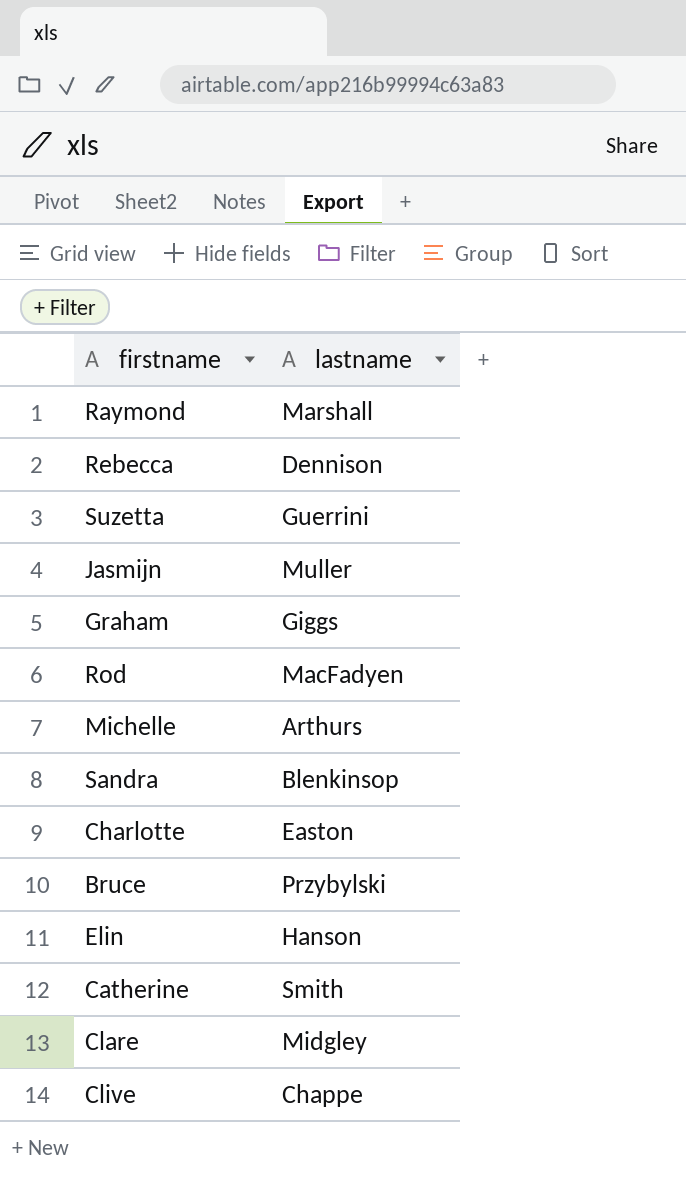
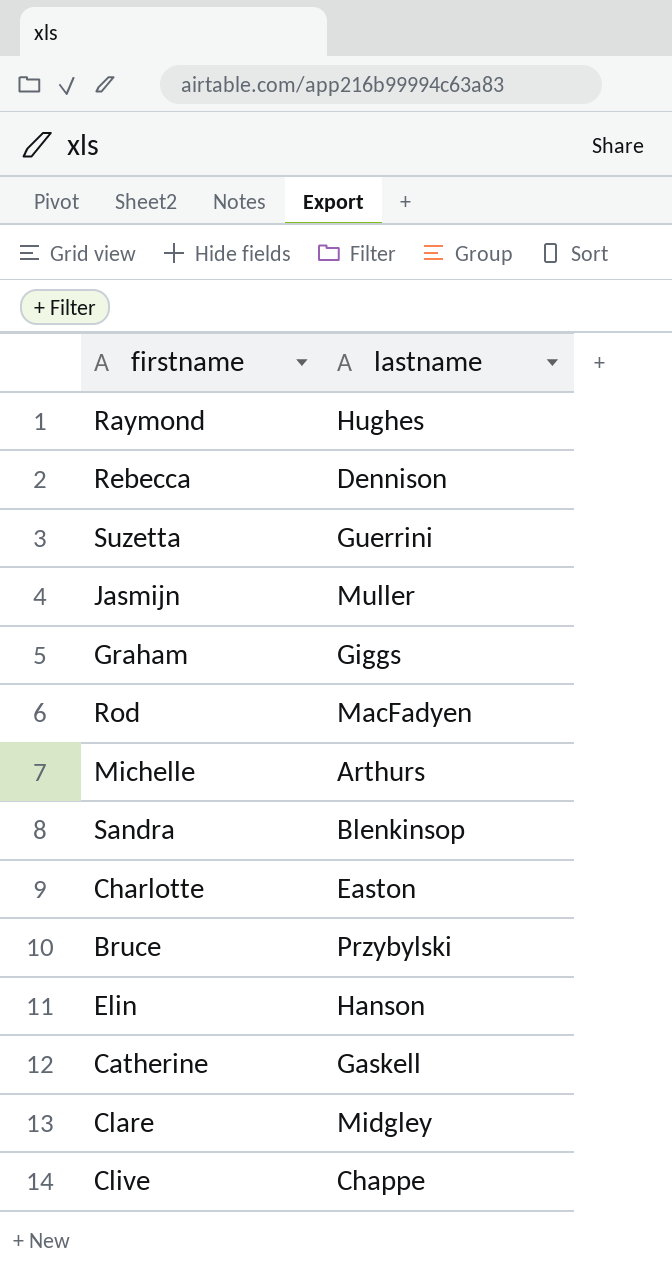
Raymond | lastname: Marshall -> Hughes
Catherine | lastname: Smith -> Gaskell

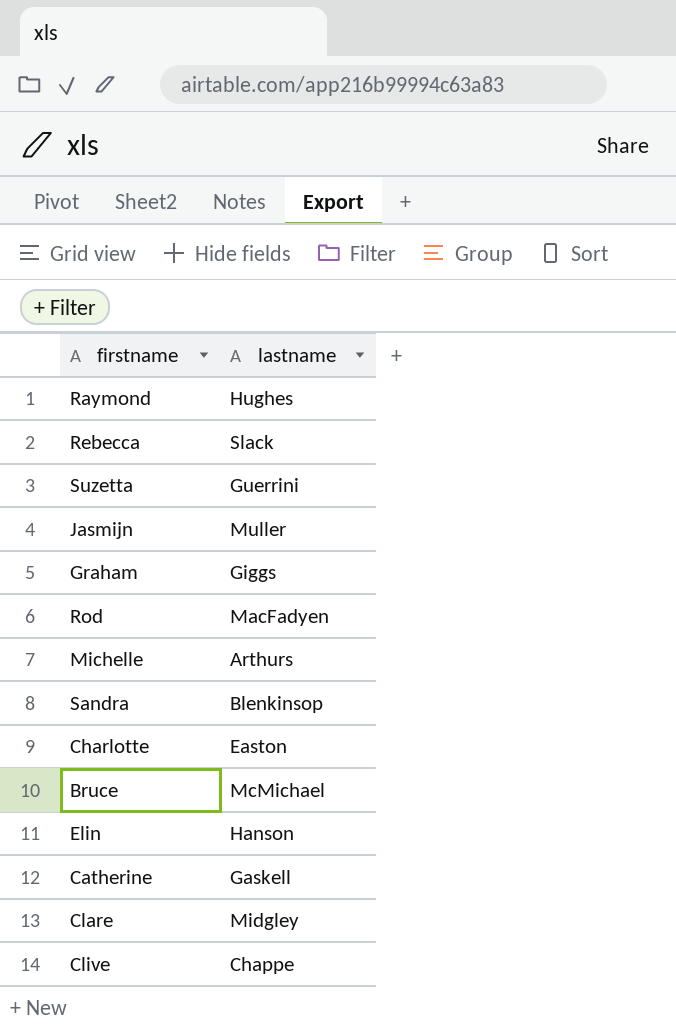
Rebecca | lastname: Dennison -> Slack
Bruce | lastname: Przybylski -> McMichael

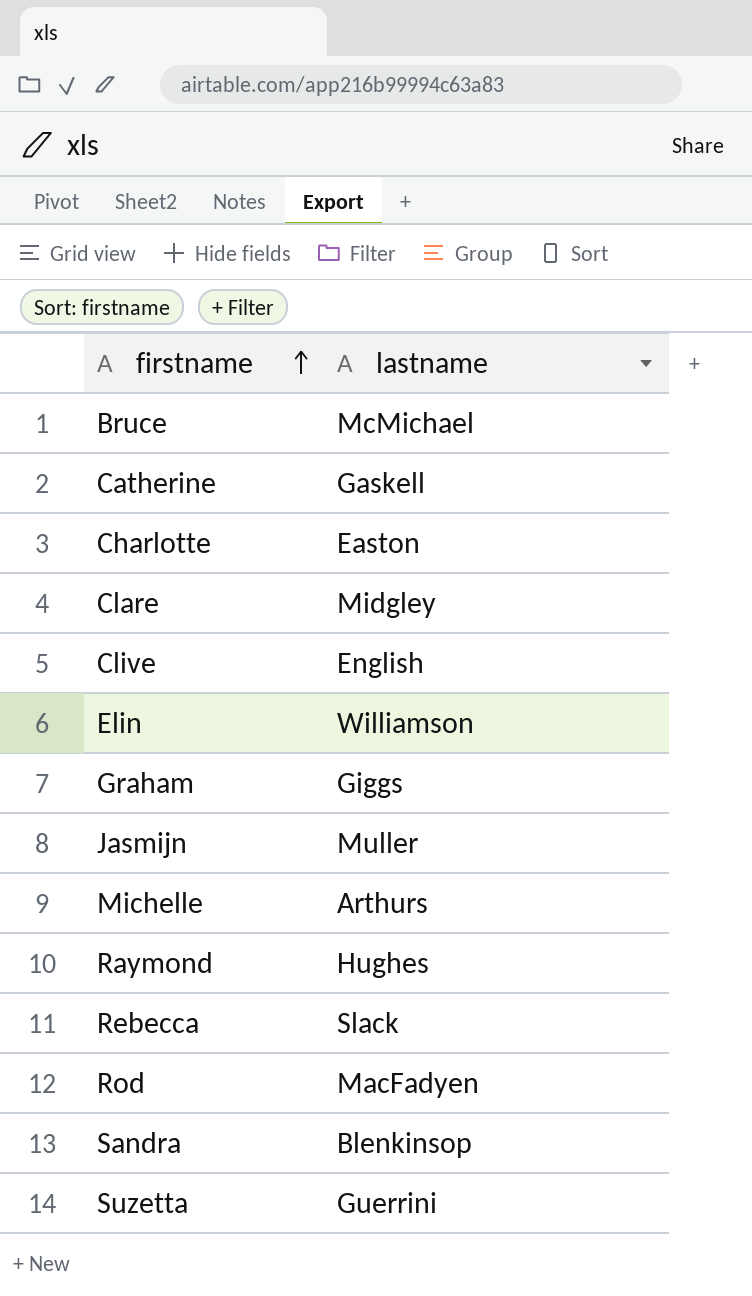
row order: none -> firstname ascending
Clive | lastname: Chappe -> English
Elin | lastname: Hanson -> Williamson

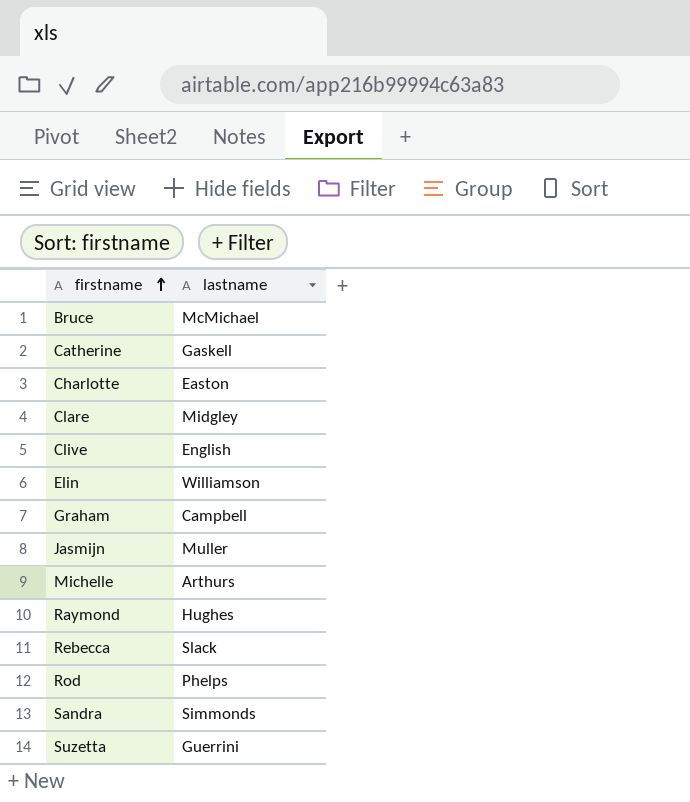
Graham | lastname: Giggs -> Campbell
Rod | lastname: MacFadyen -> Phelps
Sandra | lastname: Blenkinsop -> Simmonds

